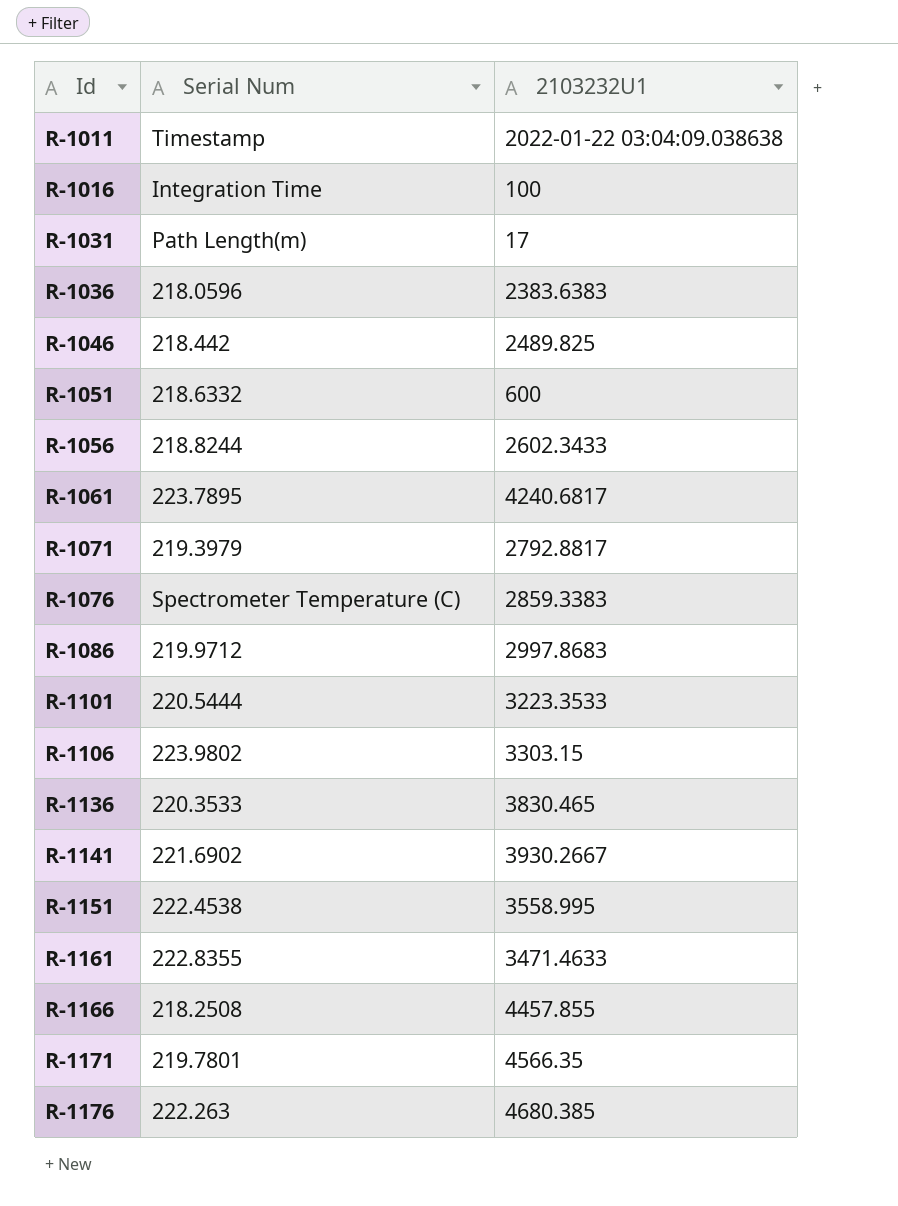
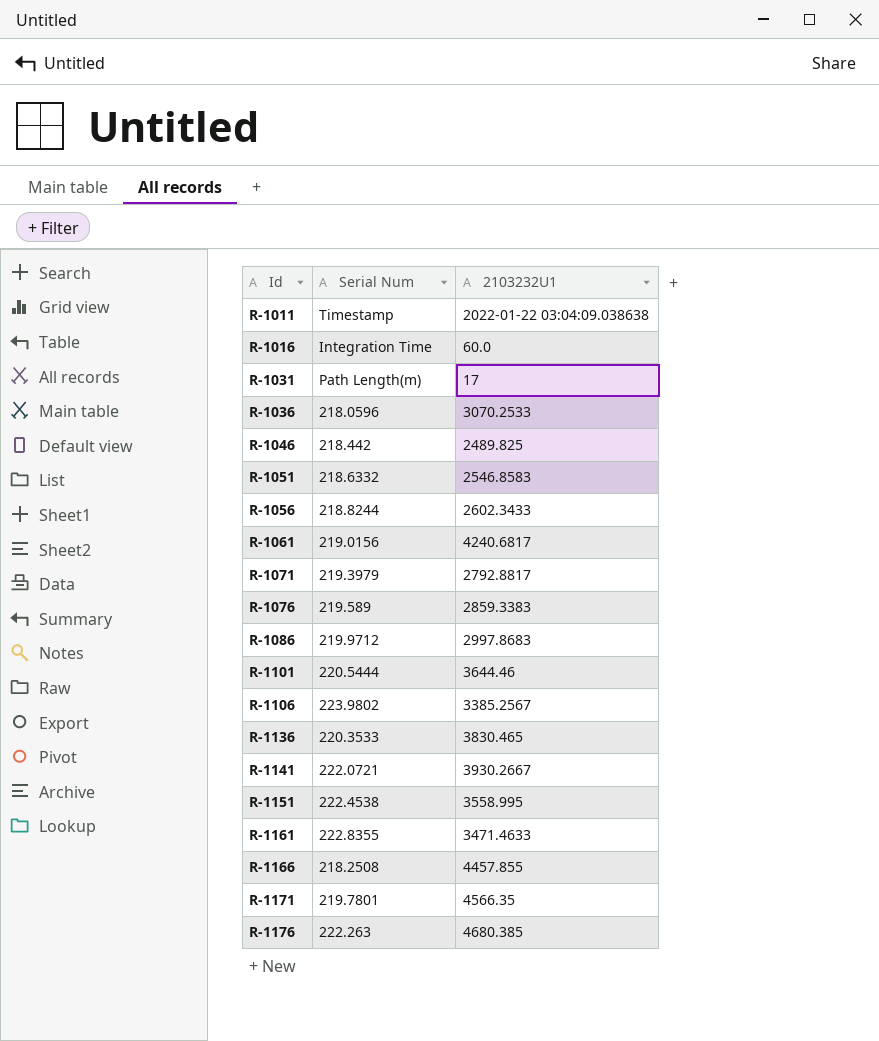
R-1016 | 2103232U1: 100 -> 60.0
R-1036 | 2103232U1: 2383.6383 -> 3070.2533
R-1051 | 2103232U1: 600 -> 2546.8583
R-1061 | Serial Num: 223.7895 -> 219.0156
R-1076 | Serial Num: Spectrometer Temperature (C) -> 219.589
R-1101 | 2103232U1: 3223.3533 -> 3644.46
R-1106 | 2103232U1: 3303.15 -> 3385.2567
R-1141 | Serial Num: 221.6902 -> 222.0721

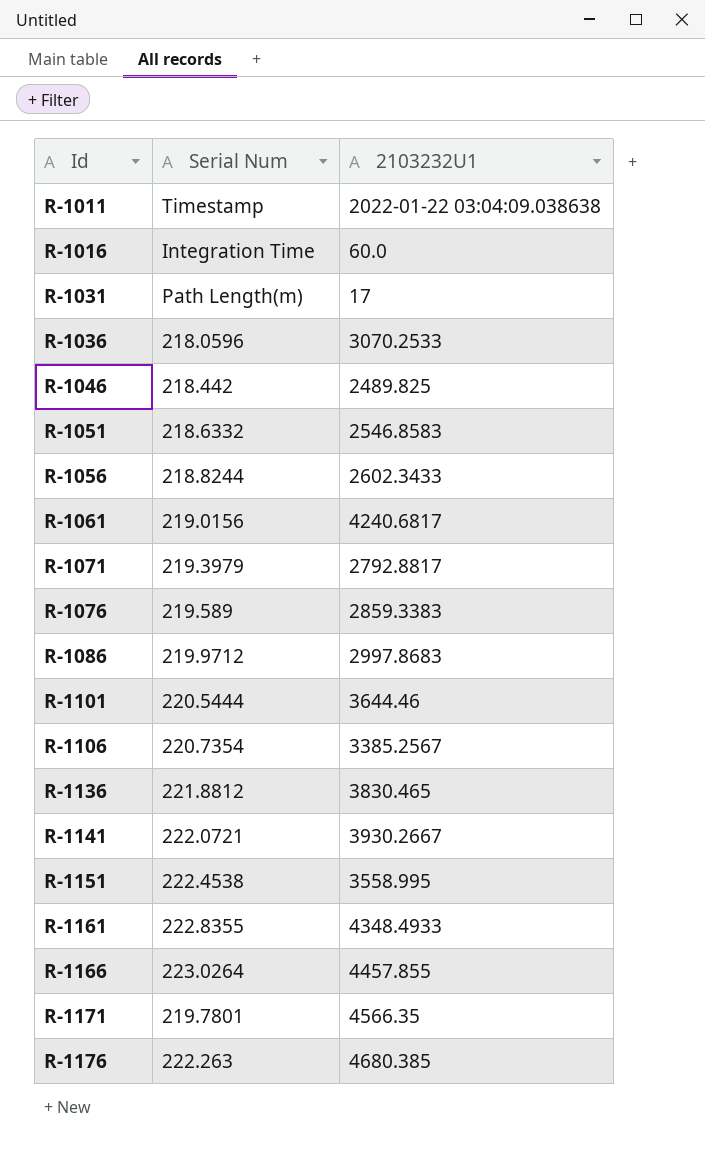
R-1106 | Serial Num: 223.9802 -> 220.7354
R-1136 | Serial Num: 220.3533 -> 221.8812
R-1161 | 2103232U1: 3471.4633 -> 4348.4933
R-1166 | Serial Num: 218.2508 -> 223.0264

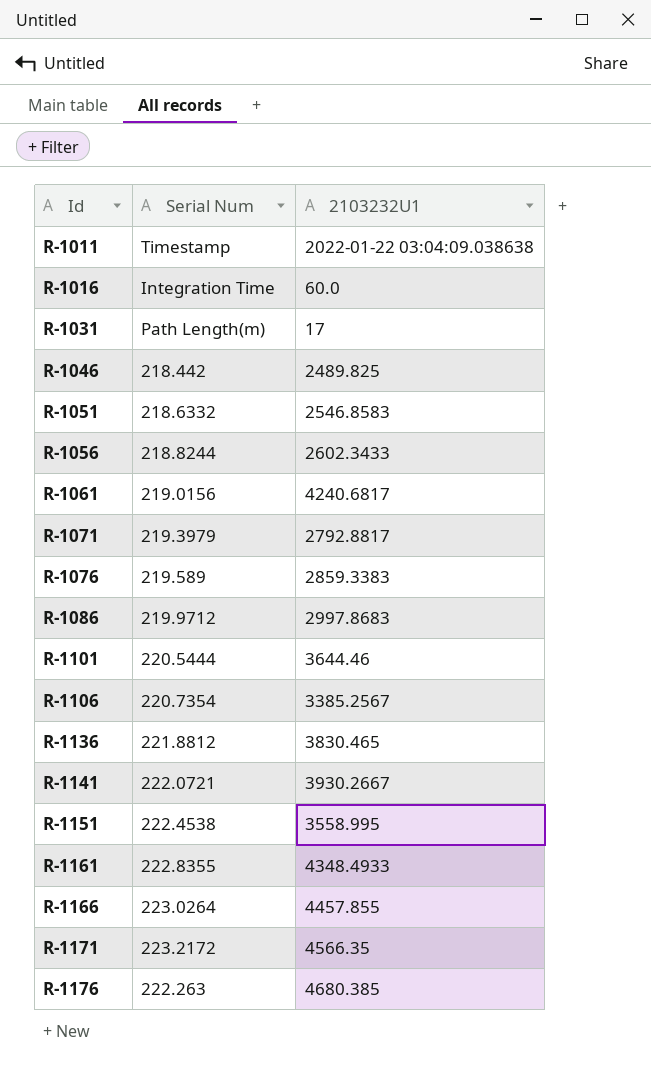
row R-1036: 218.0596 | 3070.2533 -> none
R-1171 | Serial Num: 219.7801 -> 223.2172

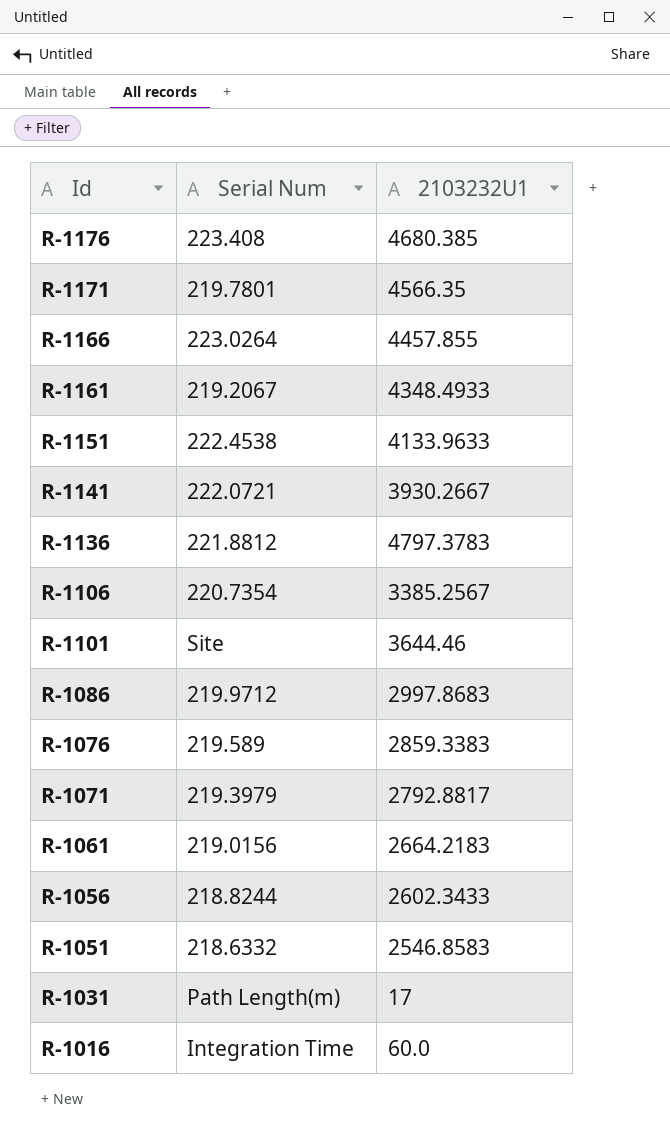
row order: Id ascending -> Id descending
row R-1011: Timestamp | 2022-01-22 03:04:09.038638 -> none
row R-1046: 218.442 | 2489.825 -> none
R-1176 | Serial Num: 222.263 -> 223.408
R-1171 | Serial Num: 223.2172 -> 219.7801
R-1161 | Serial Num: 222.8355 -> 219.2067
R-1151 | 2103232U1: 3558.995 -> 4133.9633
R-1136 | 2103232U1: 3830.465 -> 4797.3783
R-1101 | Serial Num: 220.5444 -> Site
R-1061 | 2103232U1: 4240.6817 -> 2664.2183

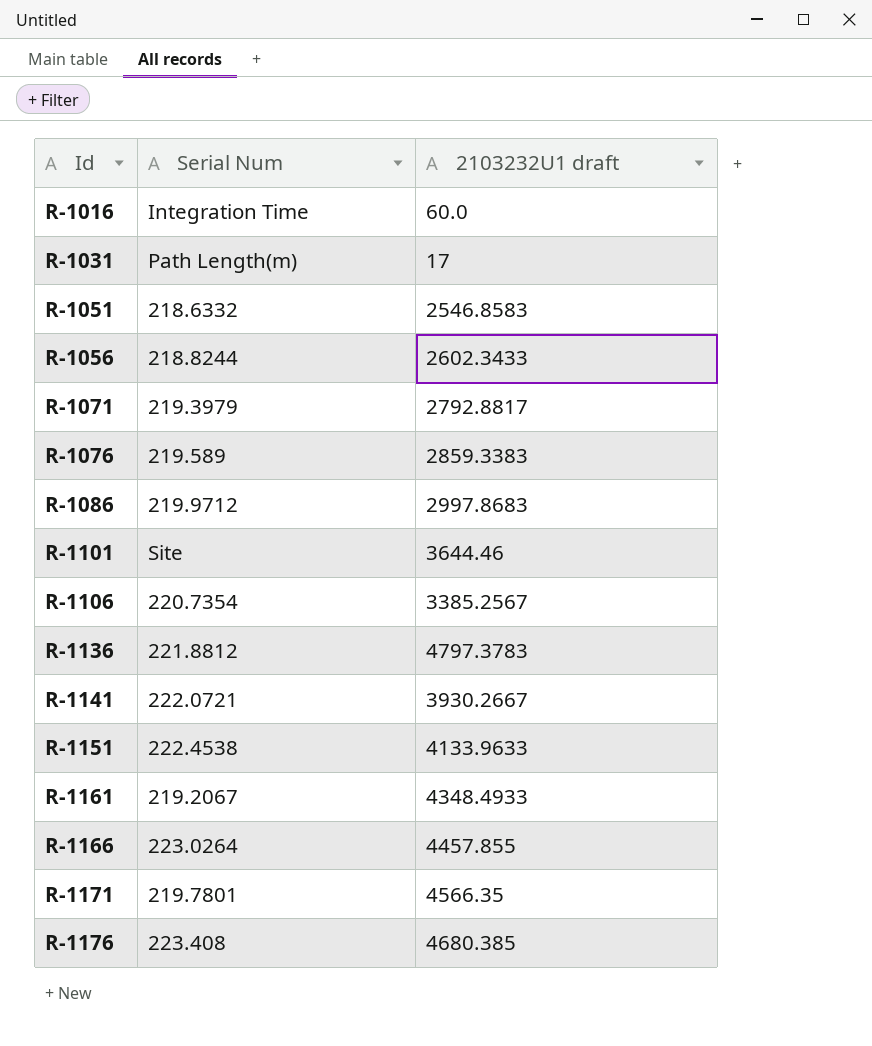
row order: Id descending -> Id ascending
column name: 2103232U1 -> 2103232U1 draft
row R-1061: 219.0156 | 2664.2183 -> none

